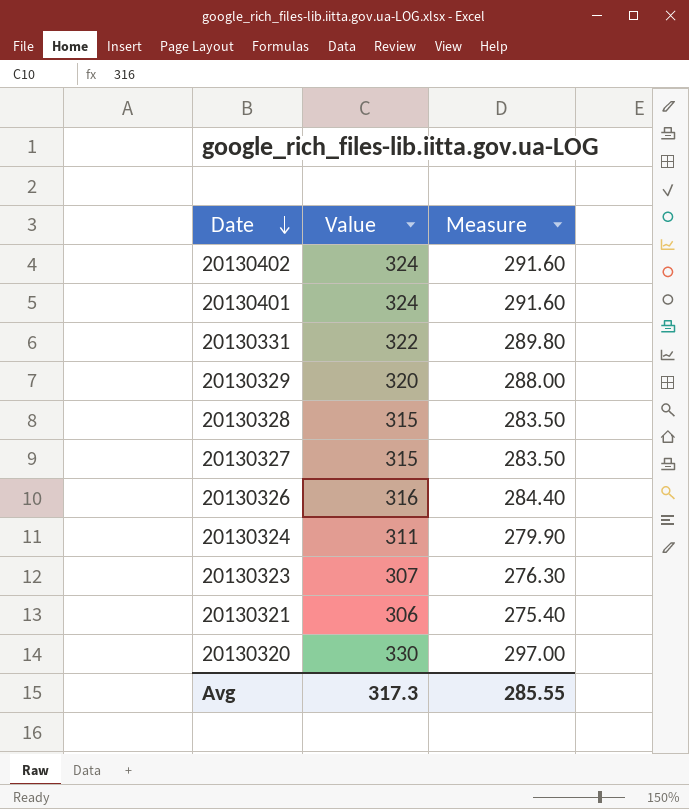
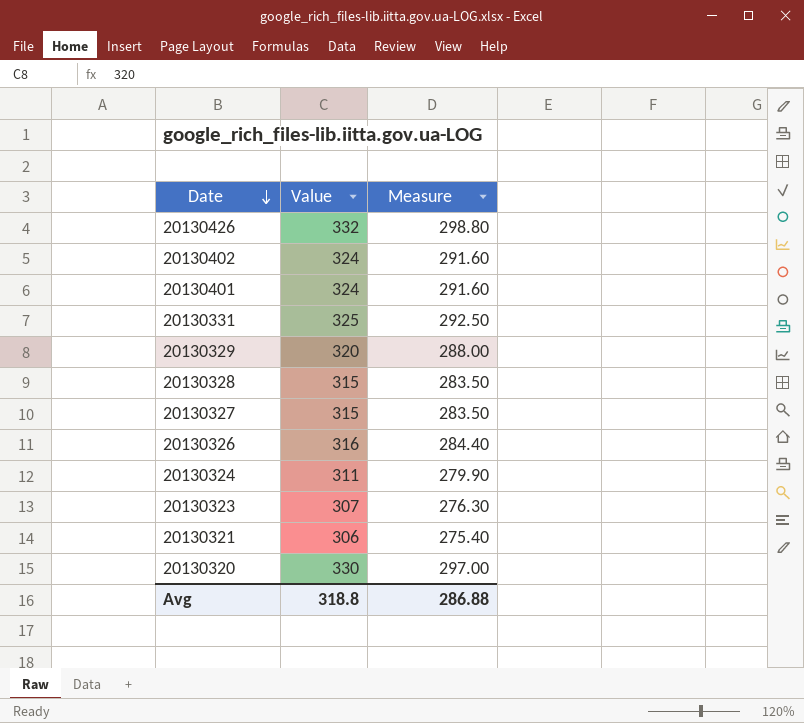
row 20130426: none -> 332 | 298.80
20130331 | Value: 322 -> 325
20130331 | Measure: 289.80 -> 292.50
Avg | Value: 317.3 -> 318.8
Avg | Measure: 285.55 -> 286.88

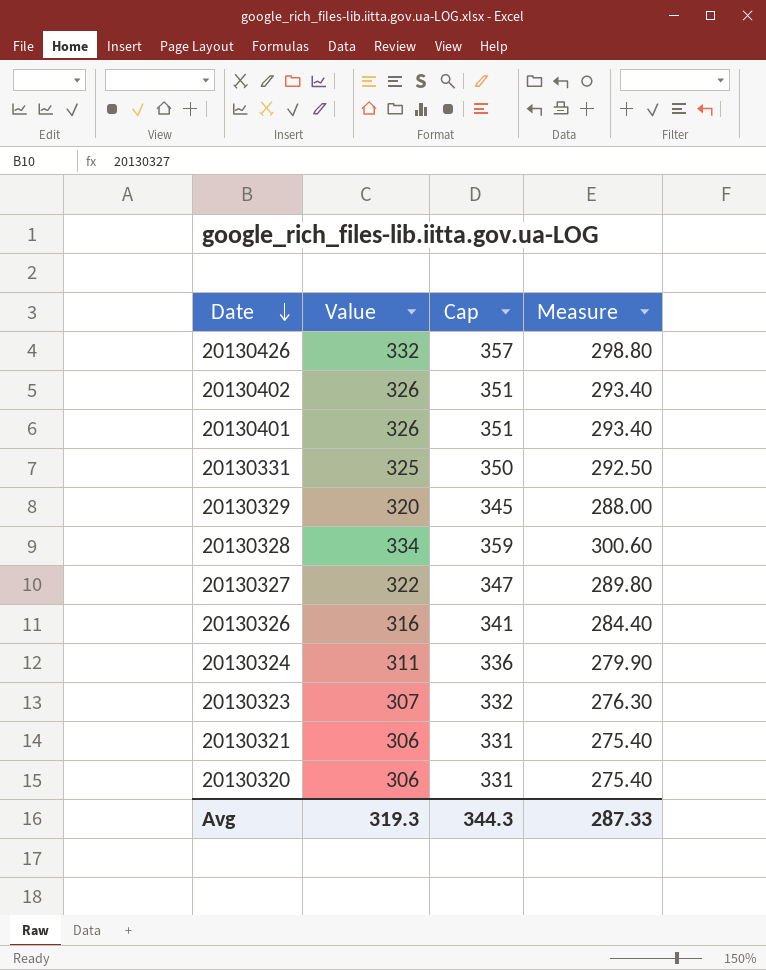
column Cap | formula: none -> [Value] + 25
20130402 | Value: 324 -> 326
20130402 | Measure: 291.60 -> 293.40
20130401 | Value: 324 -> 326
20130401 | Measure: 291.60 -> 293.40
20130328 | Value: 315 -> 334
20130328 | Measure: 283.50 -> 300.60
20130327 | Value: 315 -> 322
20130327 | Measure: 283.50 -> 289.80
20130320 | Value: 330 -> 306
20130320 | Measure: 297.00 -> 275.40
Avg | Value: 318.8 -> 319.3
Avg | Measure: 286.88 -> 287.33

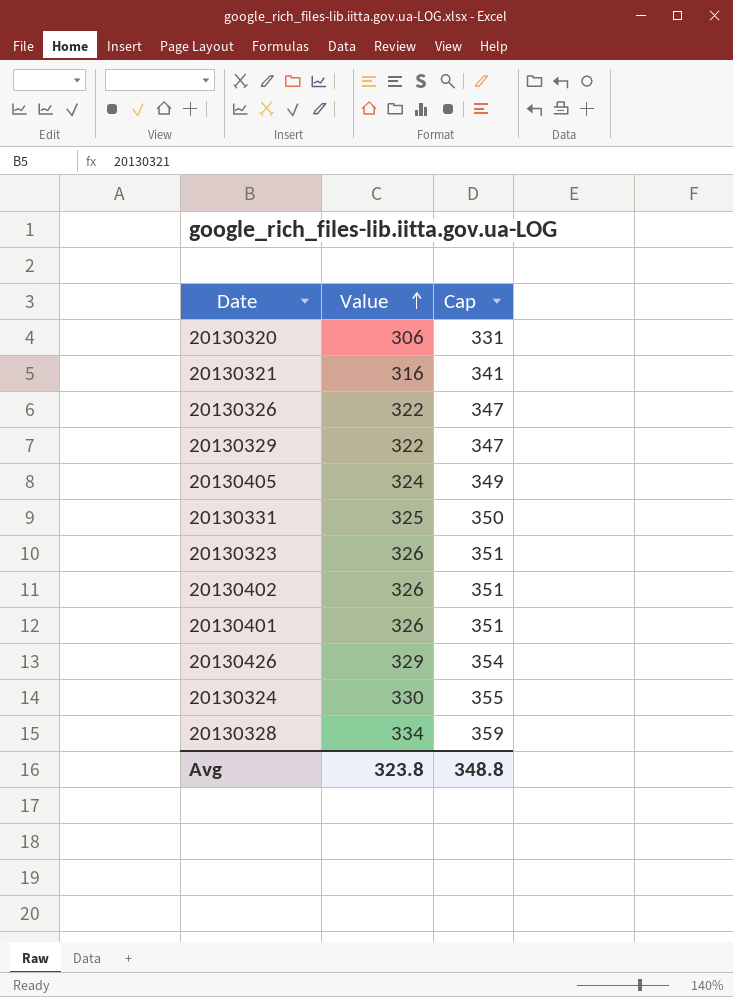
row order: Date descending -> Value ascending
column Measure | formula: [Value] * 0.9 -> none
row 20130327: 322 | 347 | 289.80 -> none
20130321 | Value: 306 -> 316
20130321 | Cap: 331 -> 341
20130326 | Value: 316 -> 322
20130326 | Cap: 341 -> 347
20130329 | Value: 320 -> 322
20130329 | Cap: 345 -> 347
row 20130405: none -> 324 | 349
20130323 | Value: 307 -> 326
20130323 | Cap: 332 -> 351
20130426 | Value: 332 -> 329
20130426 | Cap: 357 -> 354
20130324 | Value: 311 -> 330
20130324 | Cap: 336 -> 355
Avg | Value: 319.3 -> 323.8
Avg | Cap: 344.3 -> 348.8

